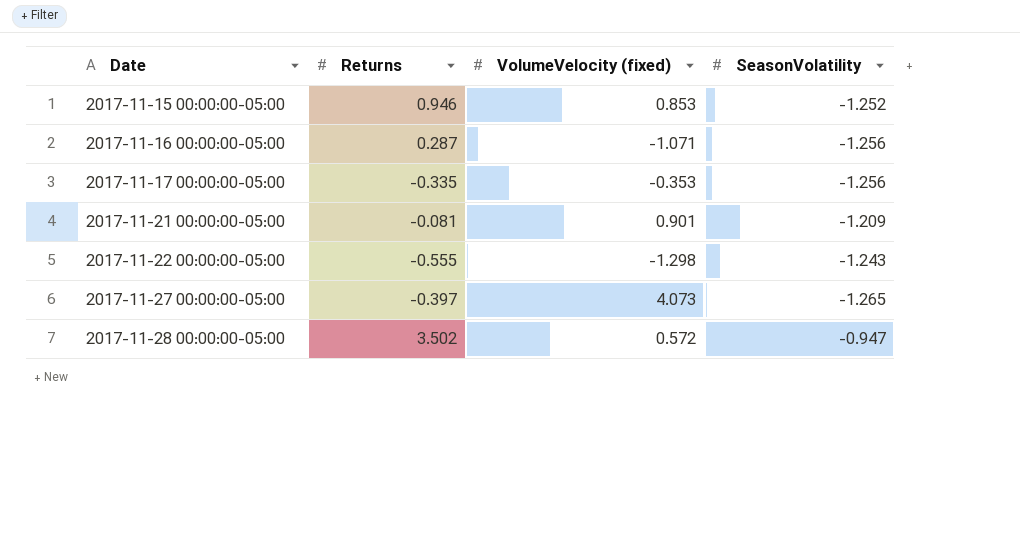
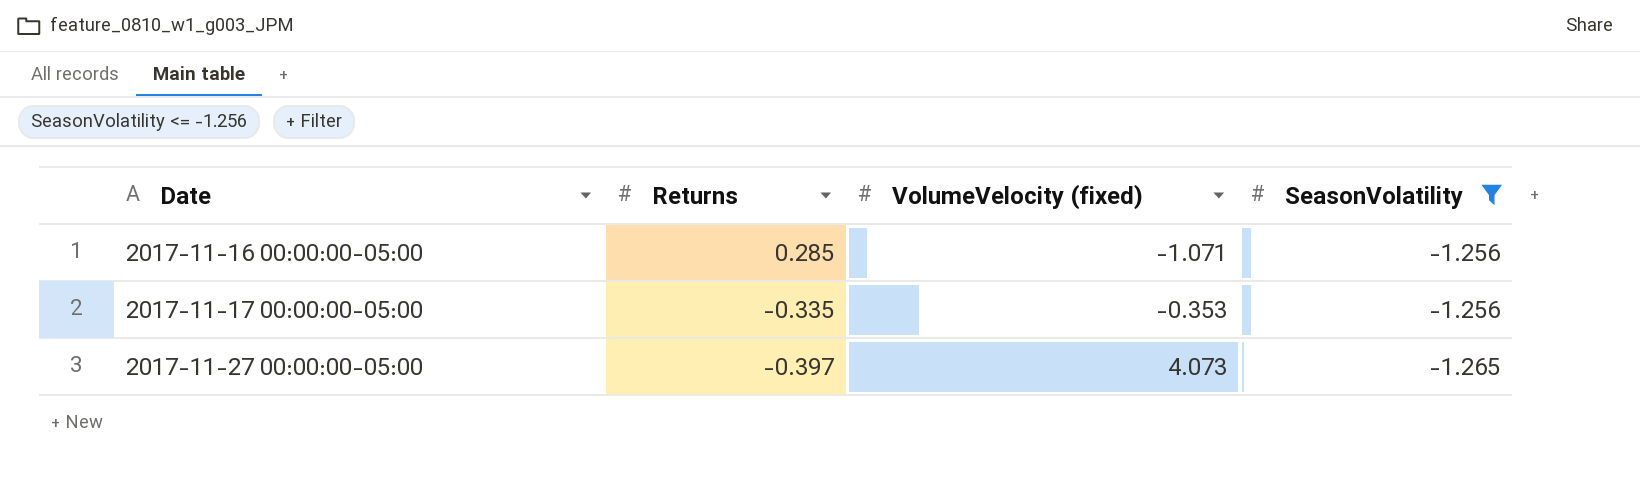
filter: none -> SeasonVolatility <= -1.256
2017-11-16 00:00:00-05:00 | Returns: 0.287 -> 0.285

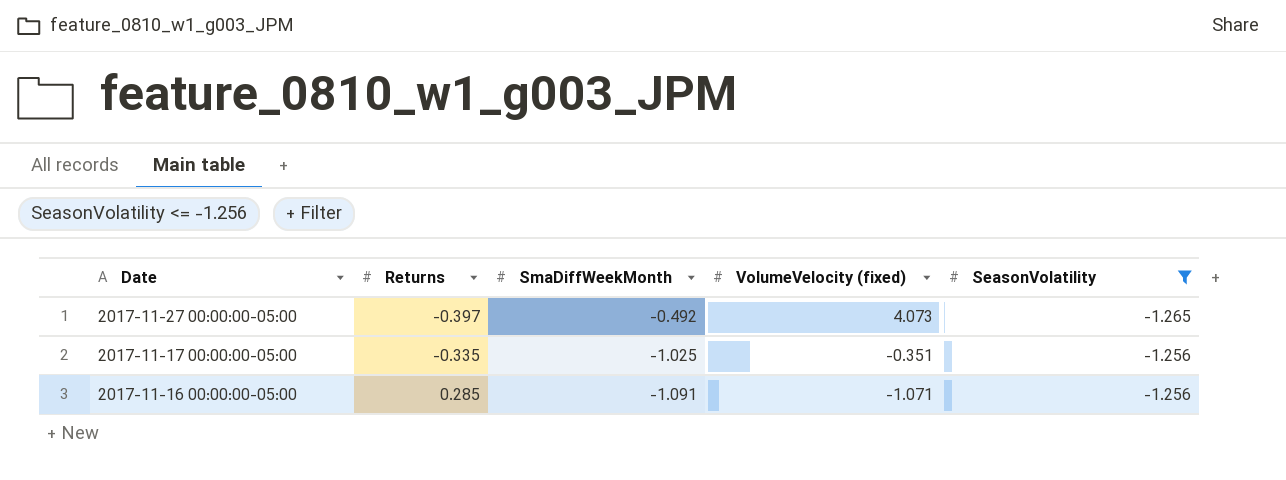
row order: Date ascending -> Date descending
column SmaDiffWeekMonth | position: none -> 3
2017-11-17 00:00:00-05:00 | VolumeVelocity (fixed): -0.353 -> -0.351

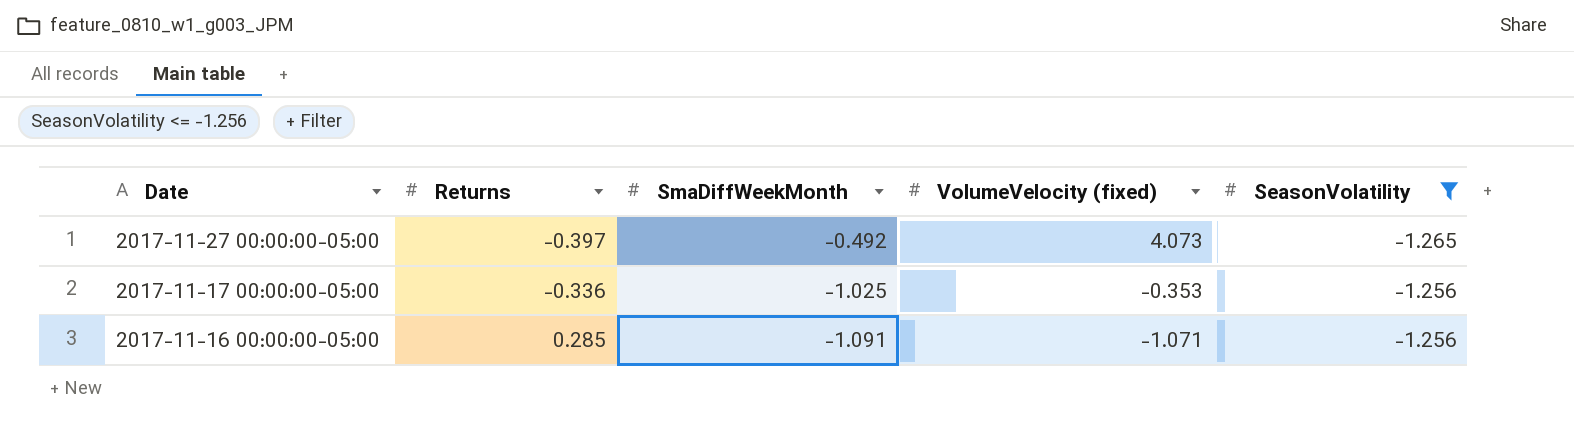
2017-11-17 00:00:00-05:00 | Returns: -0.335 -> -0.336
2017-11-17 00:00:00-05:00 | VolumeVelocity (fixed): -0.351 -> -0.353

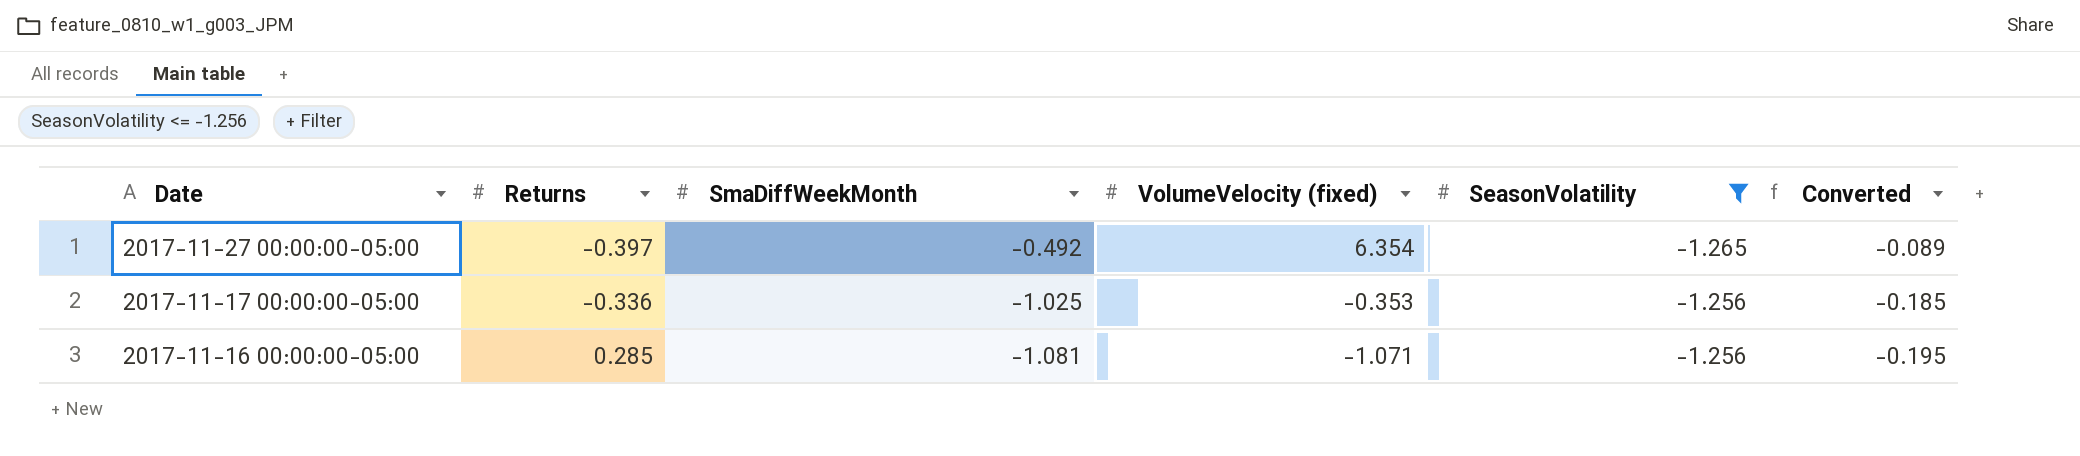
column Converted | formula: none -> [SmaDiffWeekMonth] * 0.18
2017-11-27 00:00:00-05:00 | VolumeVelocity (fixed): 4.073 -> 6.354
2017-11-16 00:00:00-05:00 | SmaDiffWeekMonth: -1.091 -> -1.081

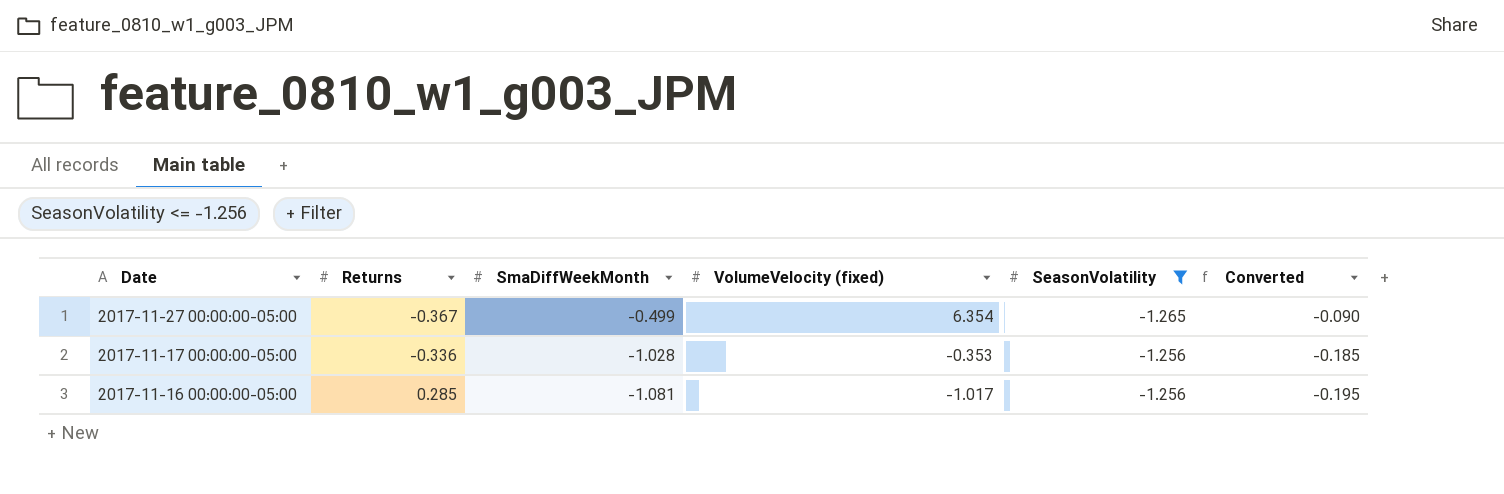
2017-11-27 00:00:00-05:00 | Returns: -0.397 -> -0.367
2017-11-27 00:00:00-05:00 | SmaDiffWeekMonth: -0.492 -> -0.499
2017-11-27 00:00:00-05:00 | Converted: -0.089 -> -0.090
2017-11-17 00:00:00-05:00 | SmaDiffWeekMonth: -1.025 -> -1.028
2017-11-16 00:00:00-05:00 | VolumeVelocity (fixed): -1.071 -> -1.017

